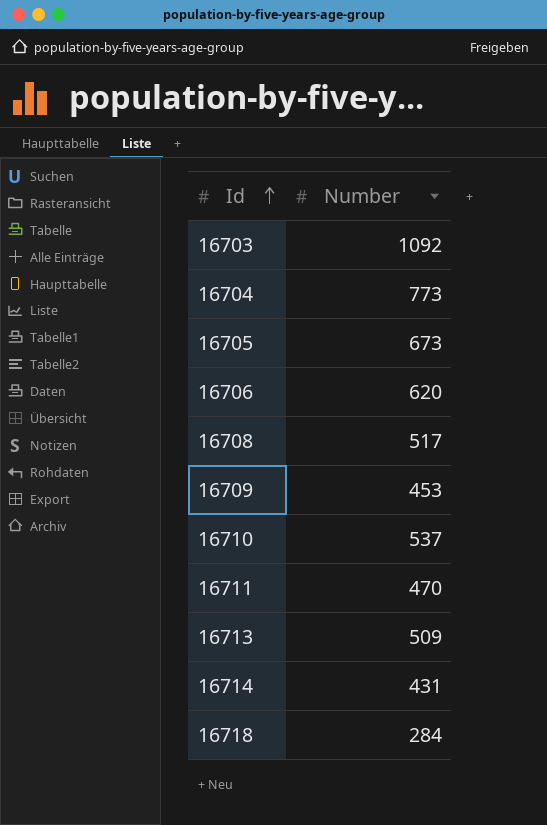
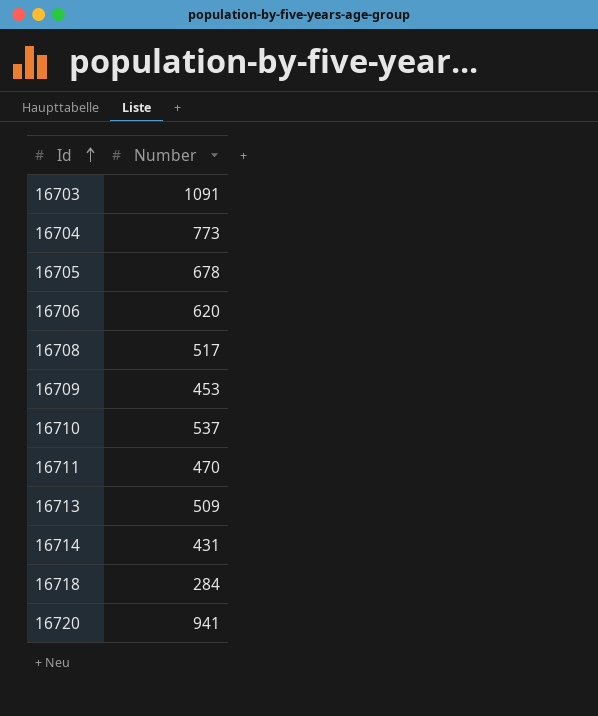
16703 | Number: 1092 -> 1091
16705 | Number: 673 -> 678
row 16720: none -> 941

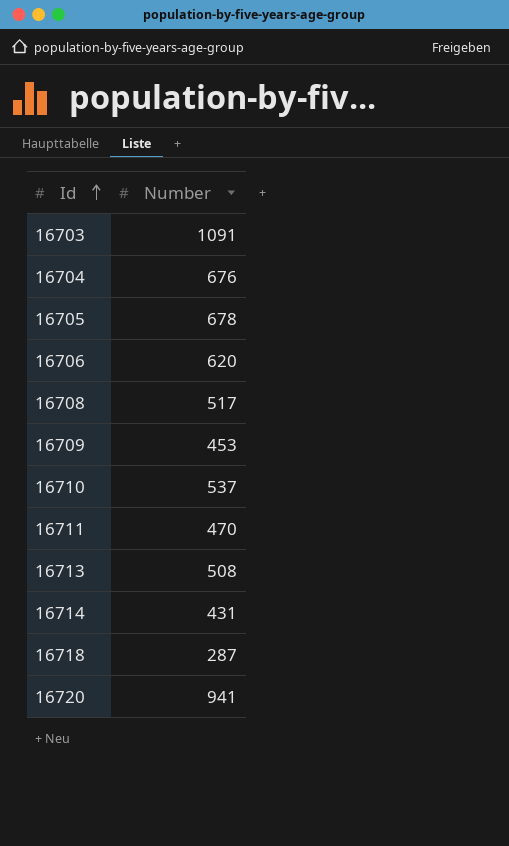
16704 | Number: 773 -> 676
16713 | Number: 509 -> 508
16718 | Number: 284 -> 287

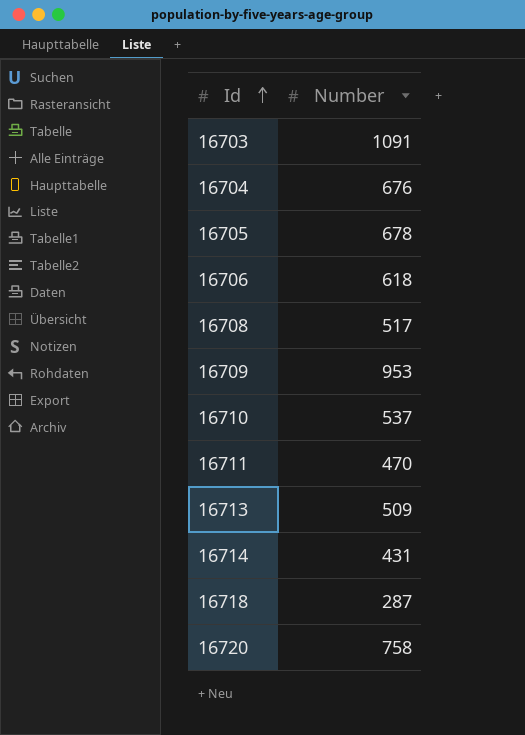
16706 | Number: 620 -> 618
16709 | Number: 453 -> 953
16713 | Number: 508 -> 509
16720 | Number: 941 -> 758

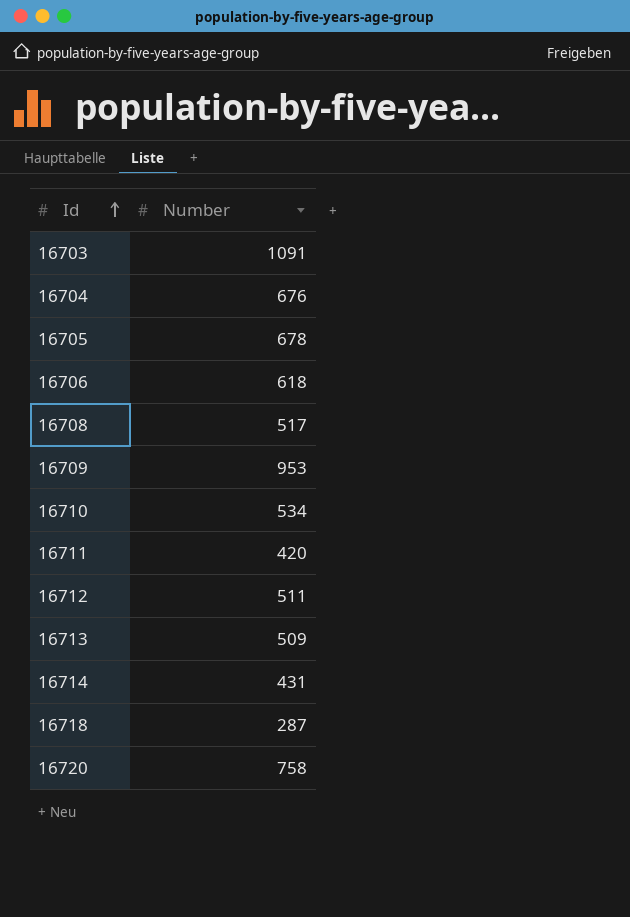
16710 | Number: 537 -> 534
16711 | Number: 470 -> 420
row 16712: none -> 511

